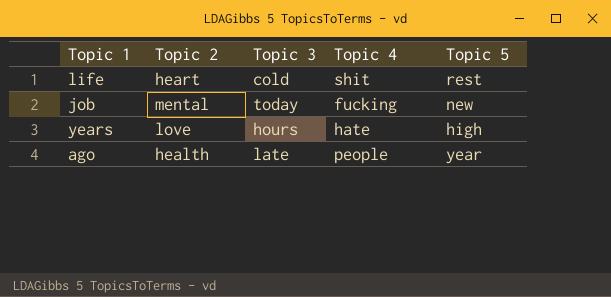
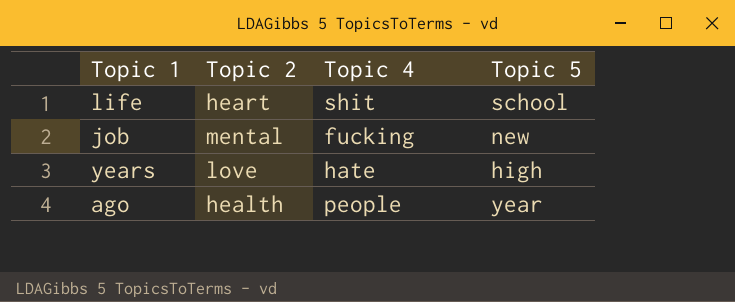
column Topic 3 | position: 3 -> none
life | Topic 5: rest -> school

